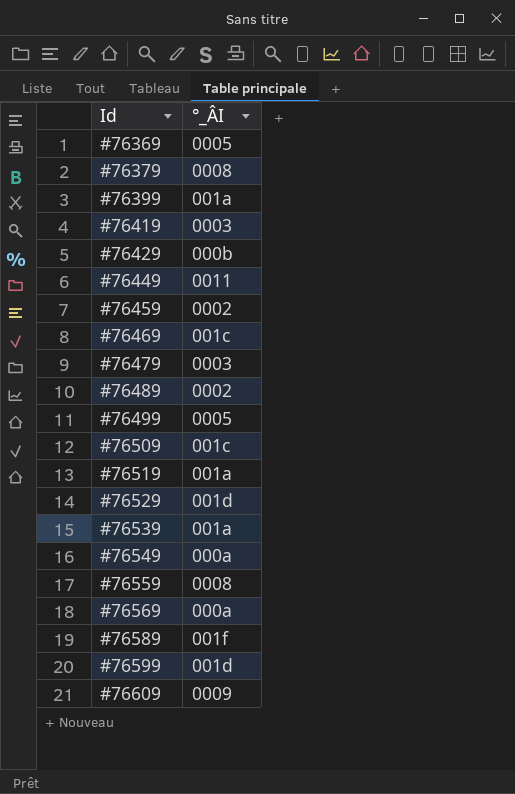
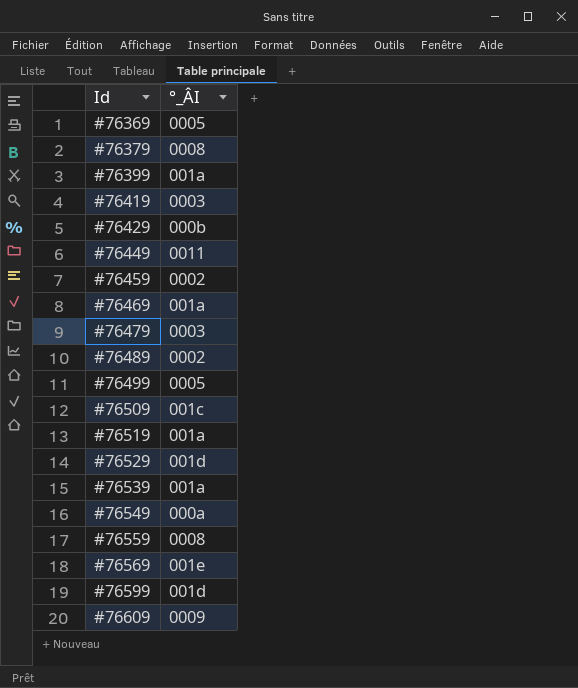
row #76589: 001f -> none
#76469 | °_ÂI: 001c -> 001a
#76569 | °_ÂI: 000a -> 001e

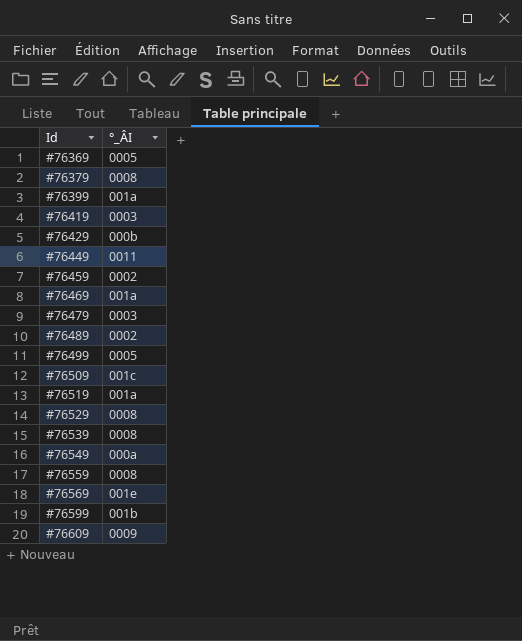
#76529 | °_ÂI: 001d -> 0008
#76539 | °_ÂI: 001a -> 0008
#76599 | °_ÂI: 001d -> 001b

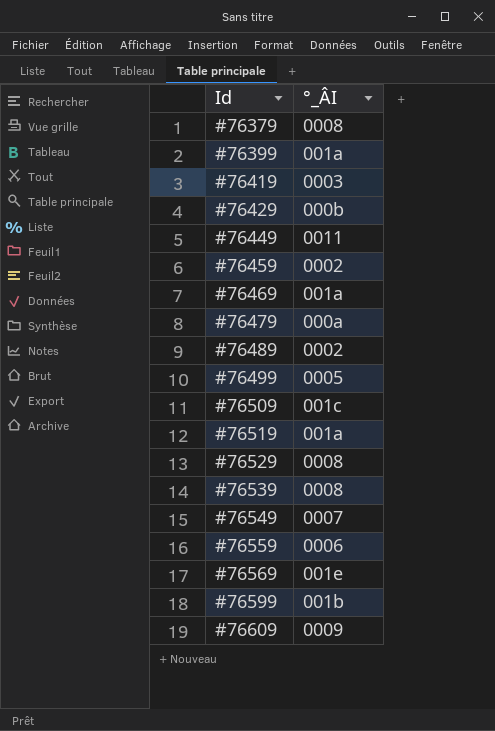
row #76369: 0005 -> none
#76479 | °_ÂI: 0003 -> 000a
#76549 | °_ÂI: 000a -> 0007
#76559 | °_ÂI: 0008 -> 0006

